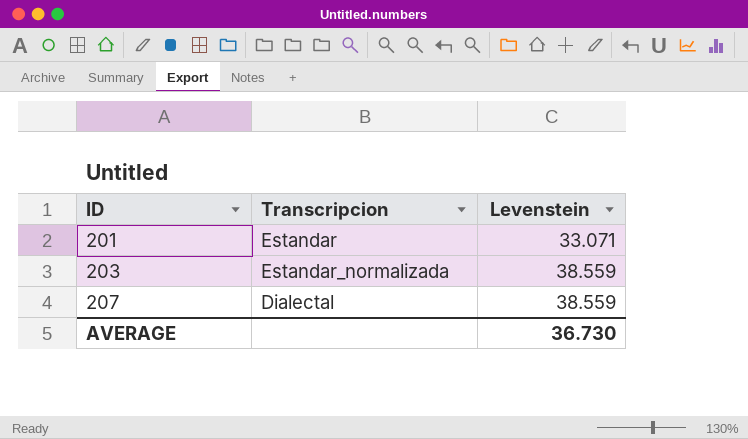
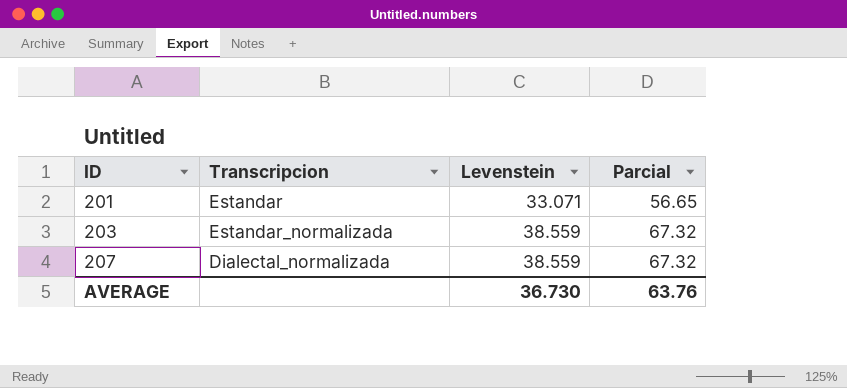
column Parcial | position: none -> 4
207 | Transcripcion: Dialectal -> Dialectal_normalizada

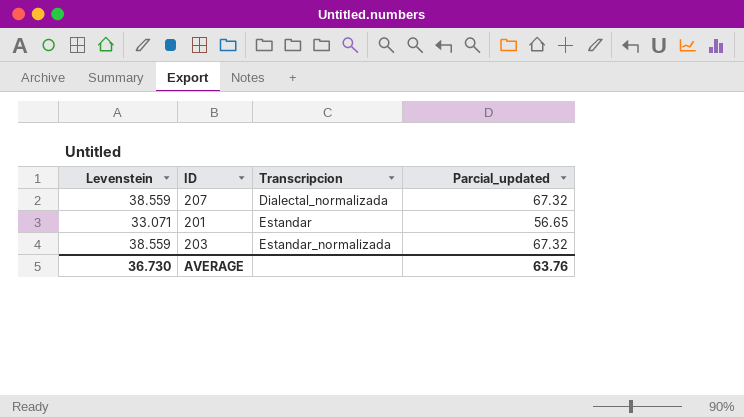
row order: ID ascending -> Transcripcion ascending
column Levenstein | position: 3 -> 1
column name: Parcial -> Parcial_updated

